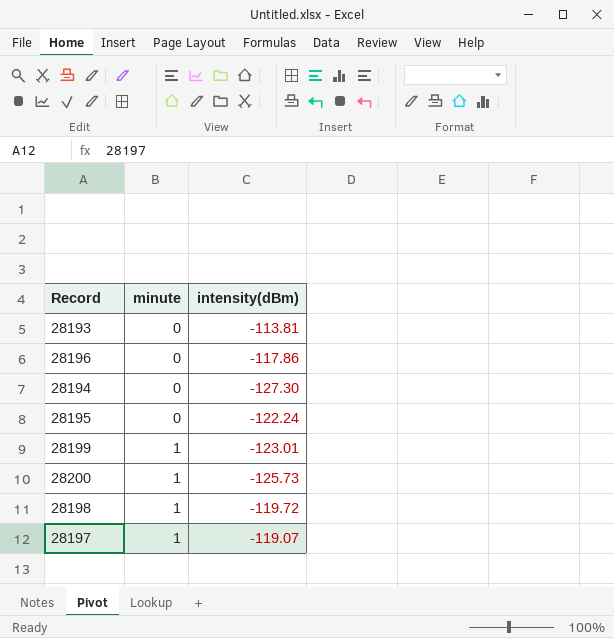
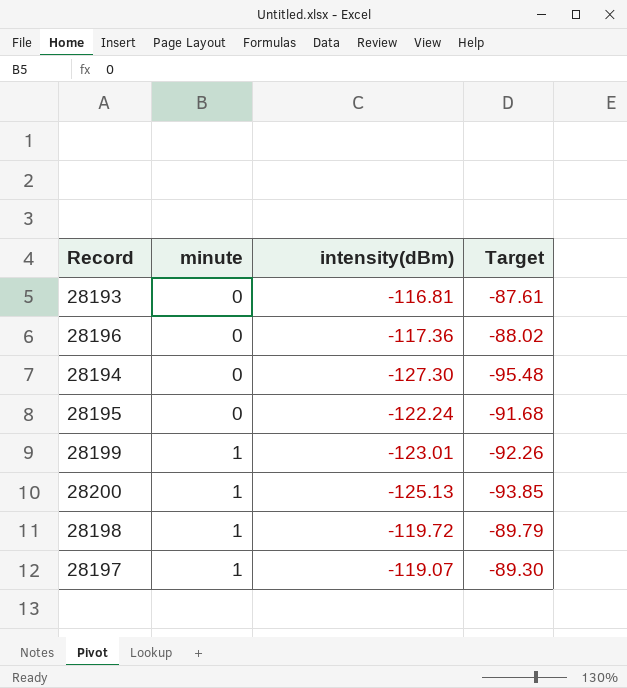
column Target | formula: none -> [intensity(dBm)] * 0.75
28193 | intensity(dBm): -113.81 -> -116.81
28196 | intensity(dBm): -117.86 -> -117.36
28200 | intensity(dBm): -125.73 -> -125.13

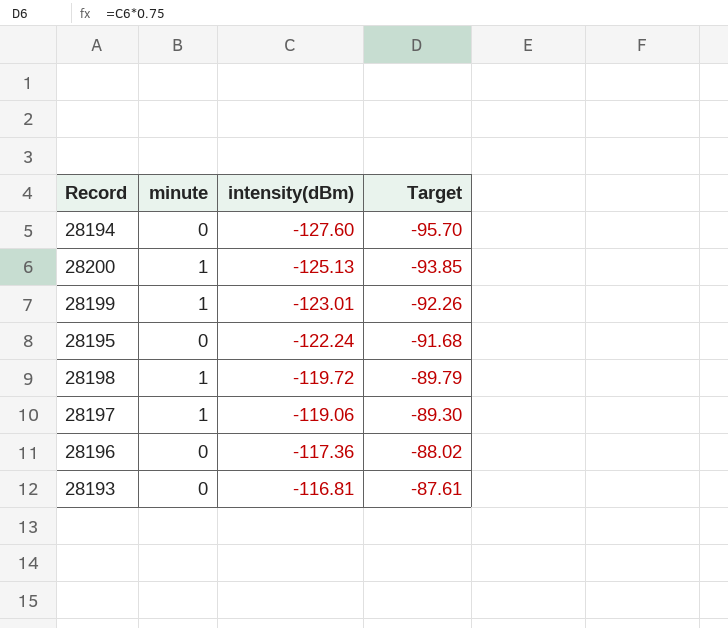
row order: minute ascending -> intensity(dBm) ascending
28194 | intensity(dBm): -127.30 -> -127.60
28194 | Target: -95.48 -> -95.70
28197 | intensity(dBm): -119.07 -> -119.06

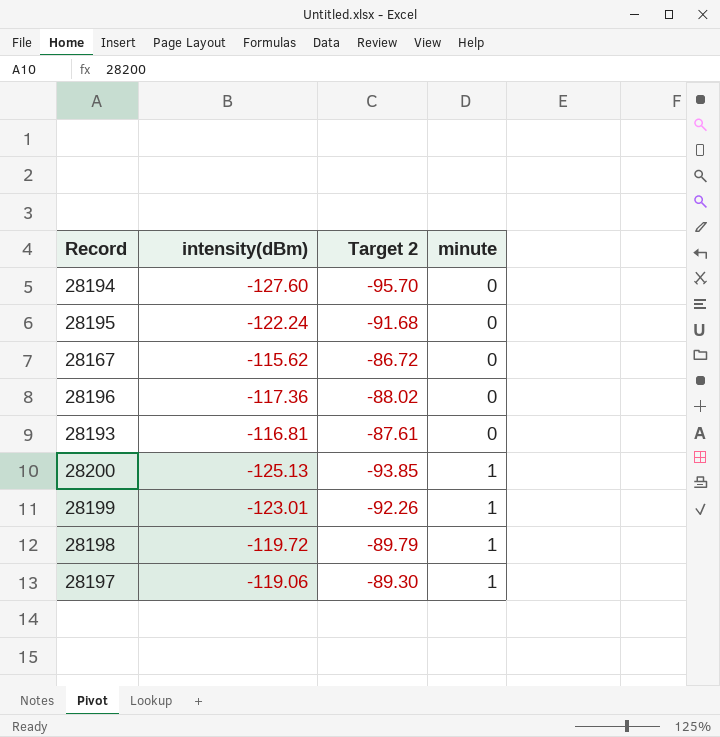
row order: intensity(dBm) ascending -> minute ascending
column name: Target -> Target 2
column minute | position: 2 -> 4
row 28167: none -> -115.62 | -86.72 | 0

